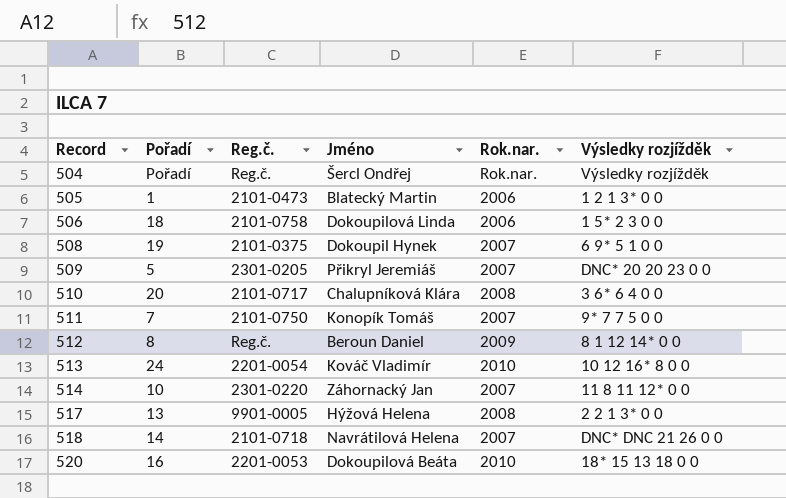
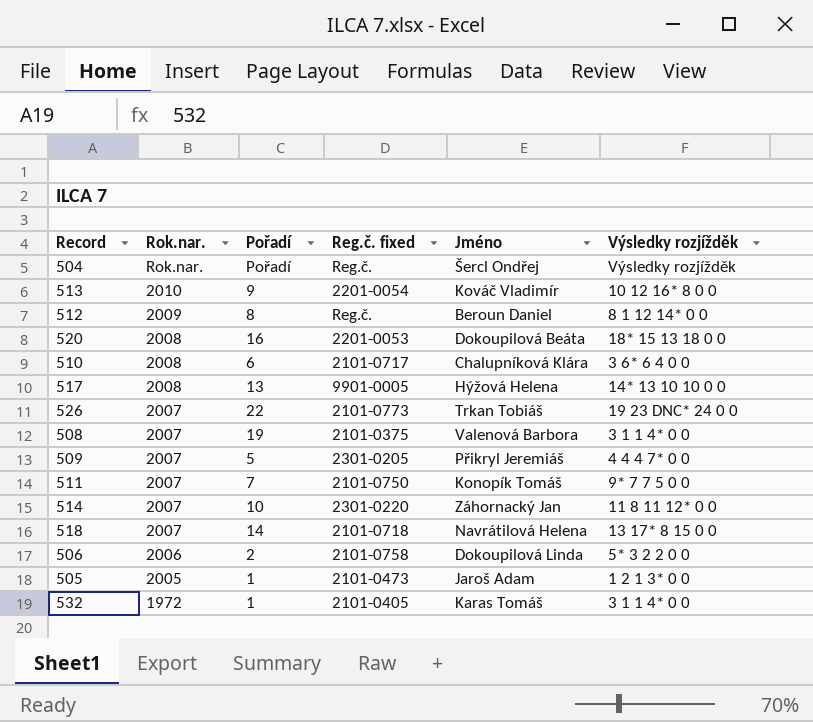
row order: Record ascending -> Rok.nar. descending
column Rok.nar. | position: 5 -> 2
column name: Reg.č. -> Reg.č. fixed
513 | Pořadí: 24 -> 9
520 | Rok.nar.: 2010 -> 2008
510 | Pořadí: 20 -> 6
517 | Výsledky rozjížděk: 2 2 1 3* 0 0 -> 14* 13 10 10 0 0
row 526: none -> 2007 | 22 | 2101-0773 | Trkan Tobiáš | 19 23 DNC* 24 0 0
508 | Jméno: Dokoupil Hynek -> Valenová Barbora
508 | Výsledky rozjížděk: 6 9* 5 1 0 0 -> 3 1 1 4* 0 0
509 | Výsledky rozjížděk: DNC* 20 20 23 0 0 -> 4 4 4 7* 0 0
518 | Výsledky rozjížděk: DNC* DNC 21 26 0 0 -> 13 17* 8 15 0 0
506 | Pořadí: 18 -> 2
506 | Výsledky rozjížděk: 1 5* 2 3 0 0 -> 5* 3 2 2 0 0
505 | Rok.nar.: 2006 -> 2005
505 | Jméno: Blatecký Martin -> Jaroš Adam
row 532: none -> 1972 | 1 | 2101-0405 | Karas Tomáš | 3 1 1 4* 0 0

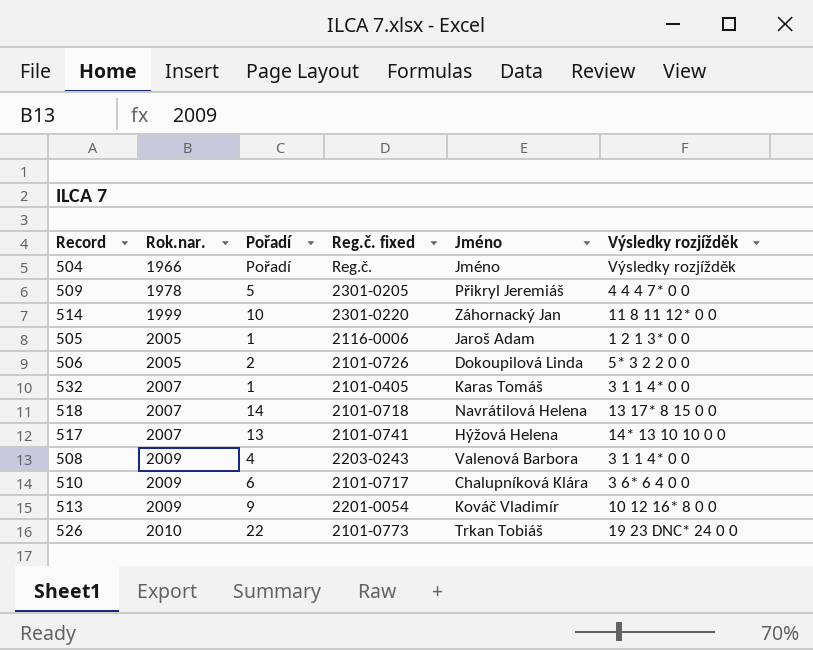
row order: Rok.nar. descending -> Rok.nar. ascending
row 512: 2009 | 8 | Reg.č. | Beroun Daniel | 8 1 12 14* 0 0 -> none
row 520: 2008 | 16 | 2201-0053 | Dokoupilová Beáta | 18* 15 13 18 0 0 -> none
row 511: 2007 | 7 | 2101-0750 | Konopík Tomáš | 9* 7 7 5 0 0 -> none
504 | Rok.nar.: Rok.nar. -> 1966
504 | Jméno: Šercl Ondřej -> Jméno
509 | Rok.nar.: 2007 -> 1978
514 | Rok.nar.: 2007 -> 1999
505 | Reg.č. fixed: 2101-0473 -> 2116-0006
506 | Rok.nar.: 2006 -> 2005
506 | Reg.č. fixed: 2101-0758 -> 2101-0726
532 | Rok.nar.: 1972 -> 2007
517 | Rok.nar.: 2008 -> 2007
517 | Reg.č. fixed: 9901-0005 -> 2101-0741
508 | Rok.nar.: 2007 -> 2009
508 | Pořadí: 19 -> 4
508 | Reg.č. fixed: 2101-0375 -> 2203-0243
510 | Rok.nar.: 2008 -> 2009
513 | Rok.nar.: 2010 -> 2009
526 | Rok.nar.: 2007 -> 2010

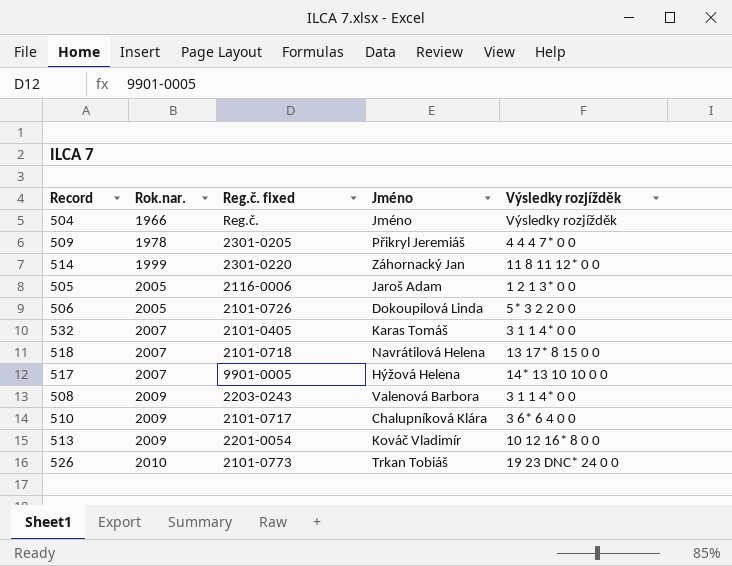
column Pořadí | position: 3 -> none
517 | Reg.č. fixed: 2101-0741 -> 9901-0005

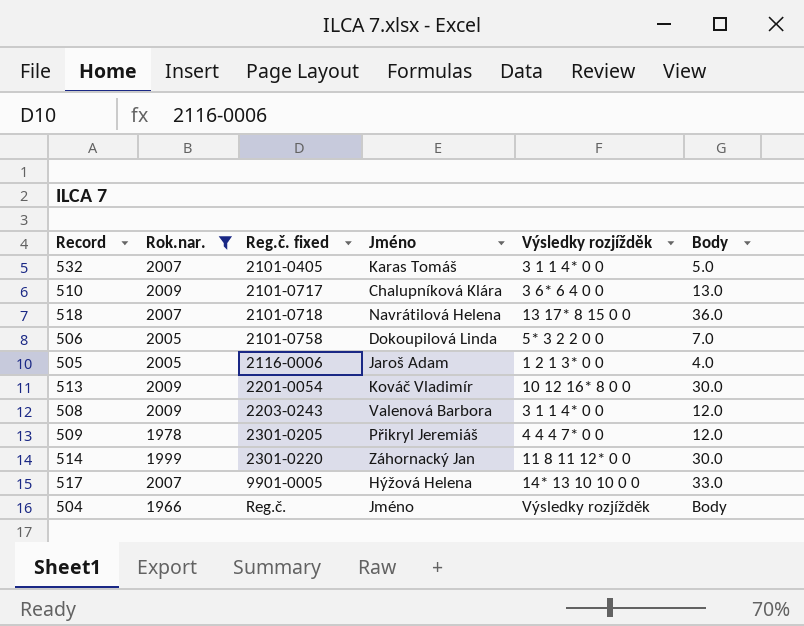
filter: none -> Rok.nar. != 2010
row order: Rok.nar. ascending -> Reg.č. fixed ascending
column Body | position: none -> 6
506 | Reg.č. fixed: 2101-0726 -> 2101-0758

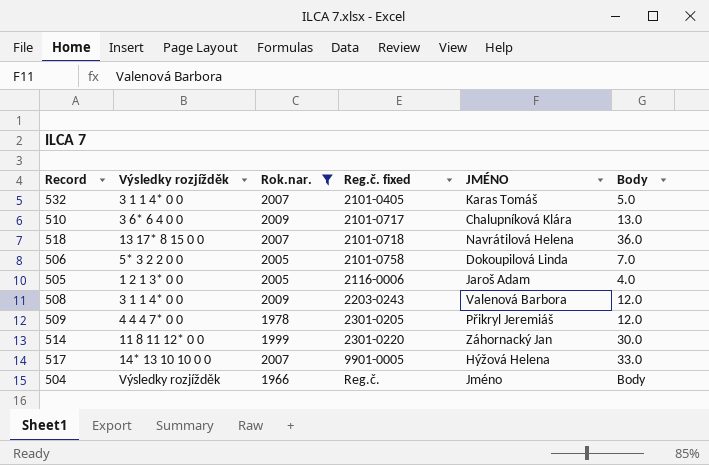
column Výsledky rozjížděk | position: 5 -> 2
column name: Jméno -> JMÉNO
row 513: 2009 | 2201-0054 | Kováč Vladimír | 10 12 16* 8 0 0 | 30.0 -> none

